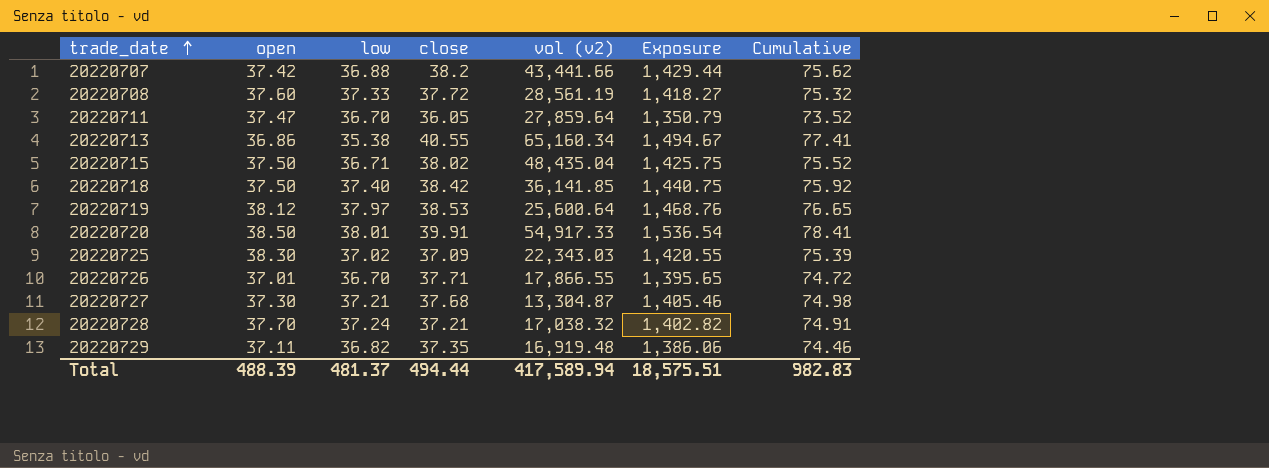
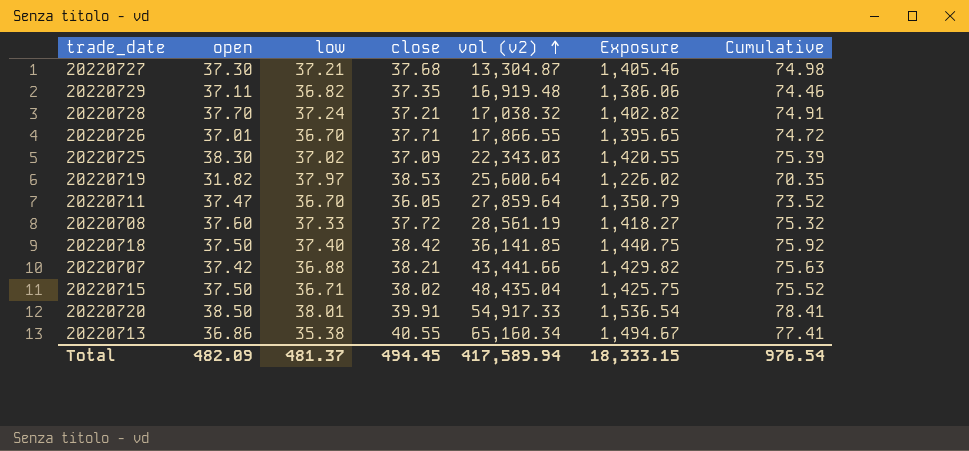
row order: trade_date ascending -> vol (v2) ascending
20220719 | open: 38.12 -> 31.82
20220719 | Exposure: 1,468.76 -> 1,226.02
20220719 | Cumulative: 76.65 -> 70.35
20220707 | close: 38.2 -> 38.21
20220707 | Exposure: 1,429.44 -> 1,429.82
20220707 | Cumulative: 75.62 -> 75.63
Total | open: 488.39 -> 482.09
Total | close: 494.44 -> 494.45
Total | Exposure: 18,575.51 -> 18,333.15
Total | Cumulative: 982.83 -> 976.54

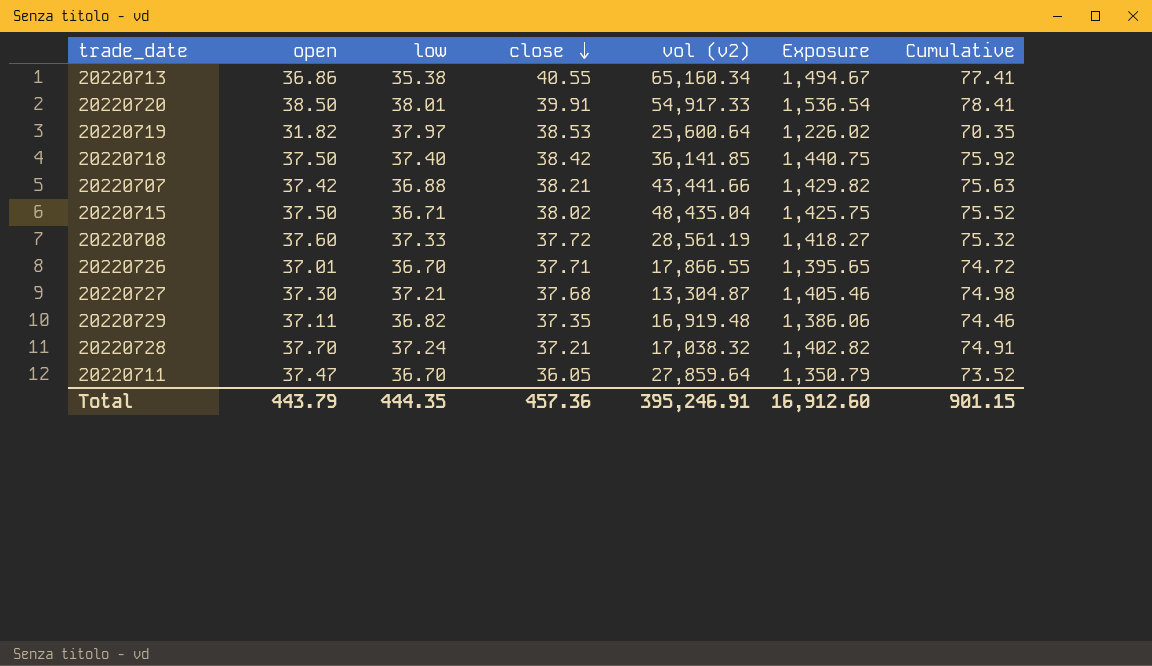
row order: vol (v2) ascending -> close descending
row 20220725: 38.30 | 37.02 | 37.09 | 22,343.03 | 1,420.55 | 75.39 -> none
Total | open: 482.09 -> 443.79
Total | low: 481.37 -> 444.35
Total | close: 494.45 -> 457.36
Total | vol (v2): 417,589.94 -> 395,246.91
Total | Exposure: 18,333.15 -> 16,912.60
Total | Cumulative: 976.54 -> 901.15

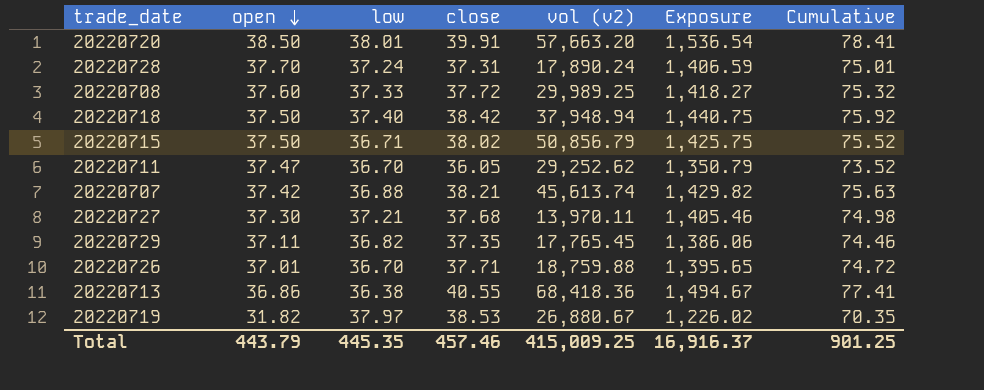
row order: close descending -> open descending
20220720 | vol (v2): 54,917.33 -> 57,663.20
20220728 | close: 37.21 -> 37.31
20220728 | vol (v2): 17,038.32 -> 17,890.24
20220728 | Exposure: 1,402.82 -> 1,406.59
20220728 | Cumulative: 74.91 -> 75.01
20220708 | vol (v2): 28,561.19 -> 29,989.25
20220718 | vol (v2): 36,141.85 -> 37,948.94
20220715 | vol (v2): 48,435.04 -> 50,856.79
20220711 | vol (v2): 27,859.64 -> 29,252.62
20220707 | vol (v2): 43,441.66 -> 45,613.74
20220727 | vol (v2): 13,304.87 -> 13,970.11
20220729 | vol (v2): 16,919.48 -> 17,765.45
20220726 | vol (v2): 17,866.55 -> 18,759.88
20220713 | low: 35.38 -> 36.38
20220713 | vol (v2): 65,160.34 -> 68,418.36
20220719 | vol (v2): 25,600.64 -> 26,880.67
Total | low: 444.35 -> 445.35
Total | close: 457.36 -> 457.46
Total | vol (v2): 395,246.91 -> 415,009.25
Total | Exposure: 16,912.60 -> 16,916.37
Total | Cumulative: 901.15 -> 901.25

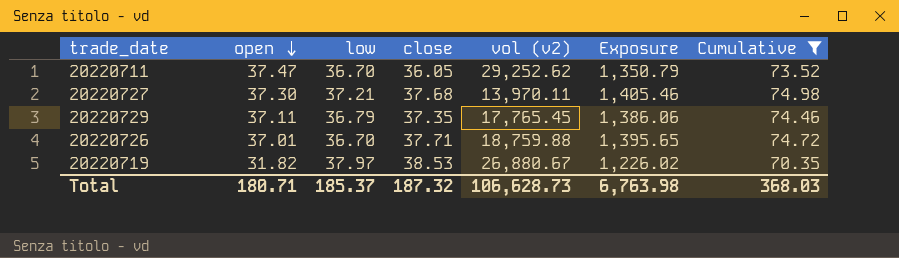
filter: none -> Cumulative <= 74.98
20220729 | low: 36.82 -> 36.79
Total | open: 443.79 -> 180.71
Total | low: 445.35 -> 185.37
Total | close: 457.46 -> 187.32
Total | vol (v2): 415,009.25 -> 106,628.73
Total | Exposure: 16,916.37 -> 6,763.98
Total | Cumulative: 901.25 -> 368.03

